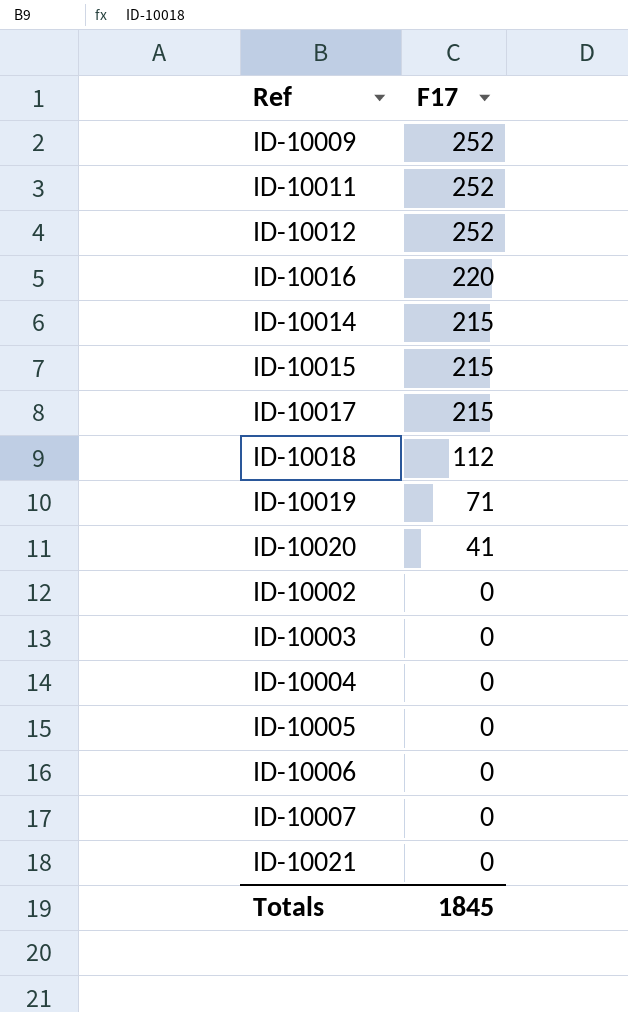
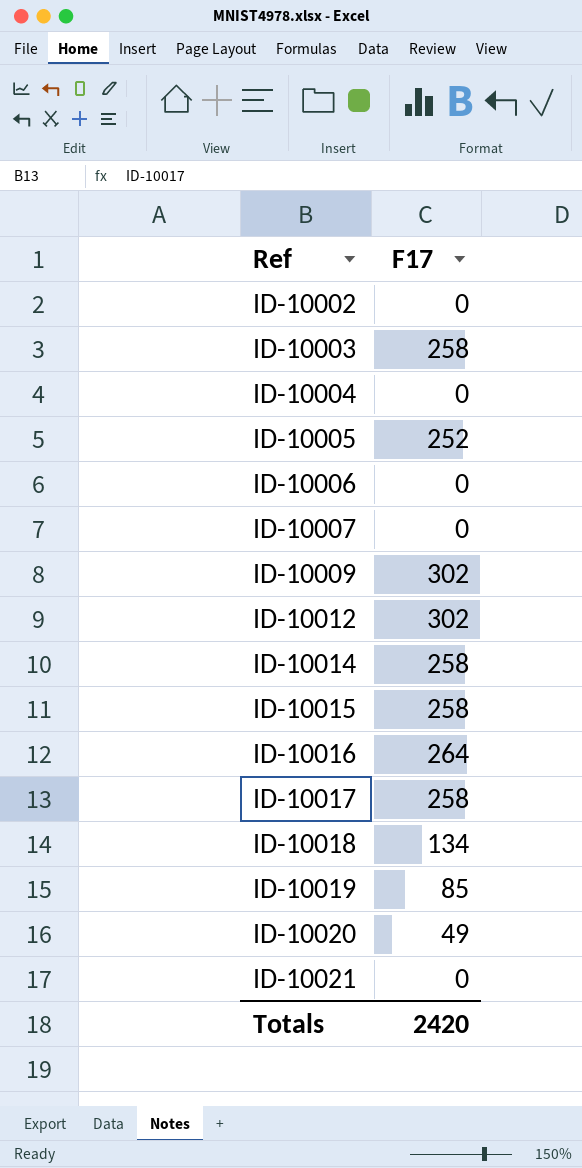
row order: F17 descending -> Ref ascending
row ID-10011: 252 -> none
ID-10003 | F17: 0 -> 258
ID-10005 | F17: 0 -> 252
ID-10009 | F17: 252 -> 302
ID-10012 | F17: 252 -> 302
ID-10014 | F17: 215 -> 258
ID-10015 | F17: 215 -> 258
ID-10016 | F17: 220 -> 264
ID-10017 | F17: 215 -> 258
ID-10018 | F17: 112 -> 134
ID-10019 | F17: 71 -> 85
ID-10020 | F17: 41 -> 49
Totals | F17: 1845 -> 2420

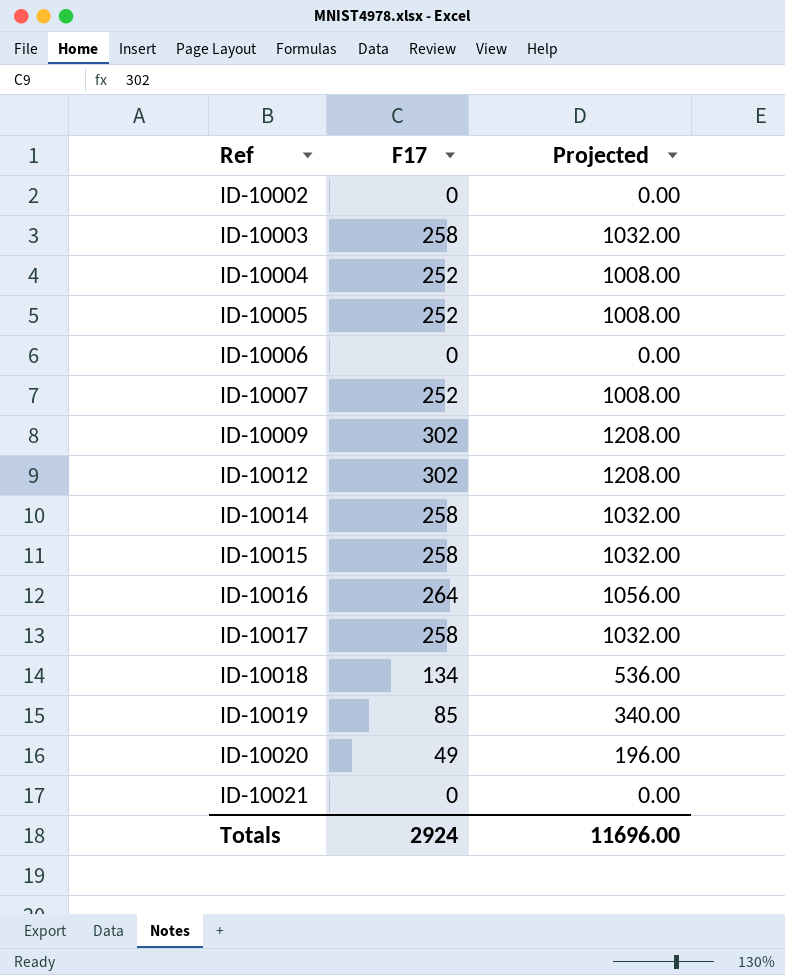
column Projected | formula: none -> [F17] * 4
ID-10004 | F17: 0 -> 252
ID-10007 | F17: 0 -> 252
Totals | F17: 2420 -> 2924

